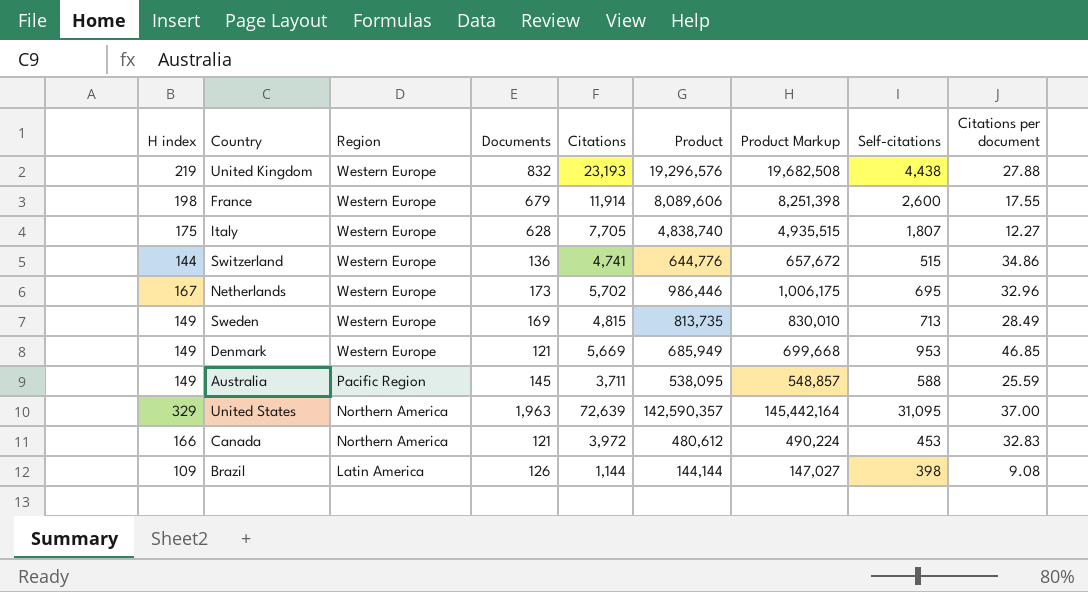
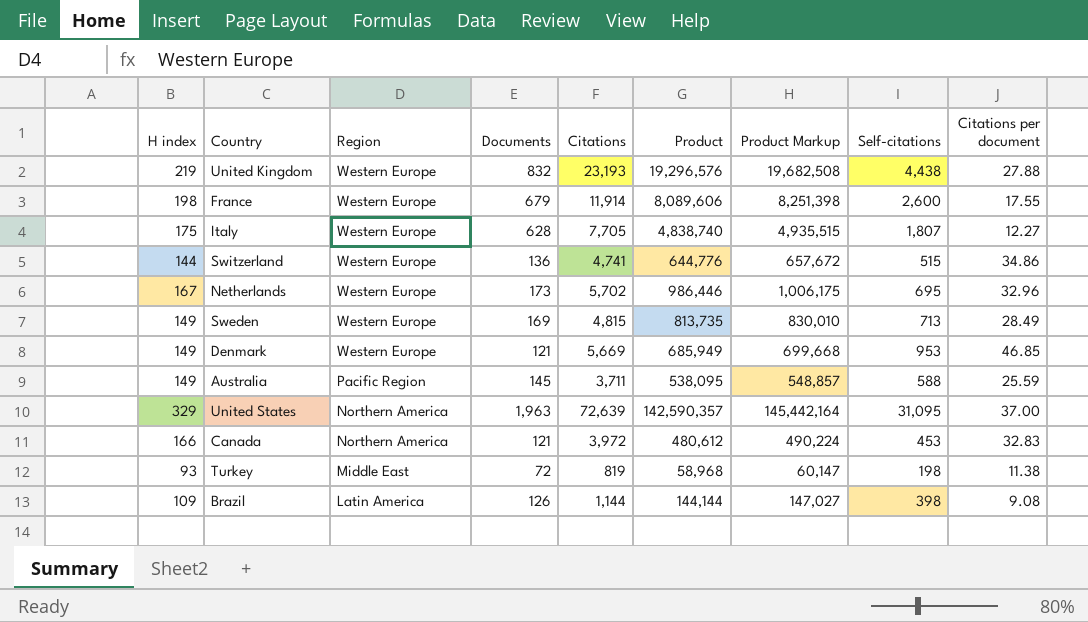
row Turkey: none -> 93 | Middle East | 72 | 819 | 58,968 | 60,147 | 198 | 11.38

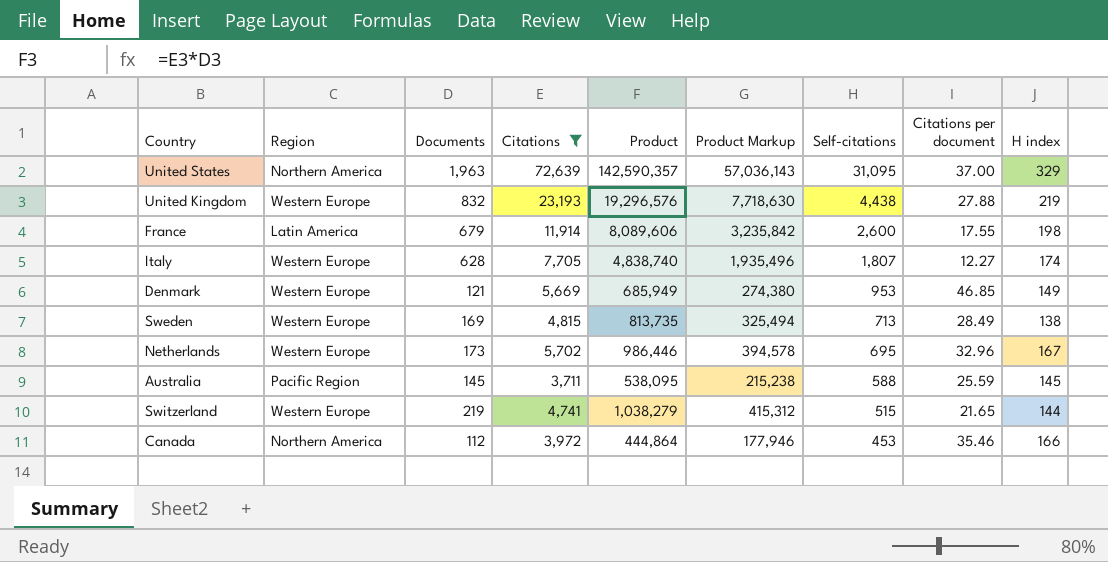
filter: none -> Citations >= 3,711
row order: Region descending -> Self-citations descending
column Product Markup | formula: [Product] * 1.02 -> [Product] * 0.4
column H index | position: 1 -> 9
France | Region: Western Europe -> Latin America
Italy | H index: 175 -> 174
Sweden | H index: 149 -> 138
Australia | H index: 149 -> 145
Switzerland | Documents: 136 -> 219
Switzerland | Product: 644,776 -> 1,038,279
Switzerland | Citations per document: 34.86 -> 21.65
Canada | Documents: 121 -> 112
Canada | Product: 480,612 -> 444,864
Canada | Citations per document: 32.83 -> 35.46

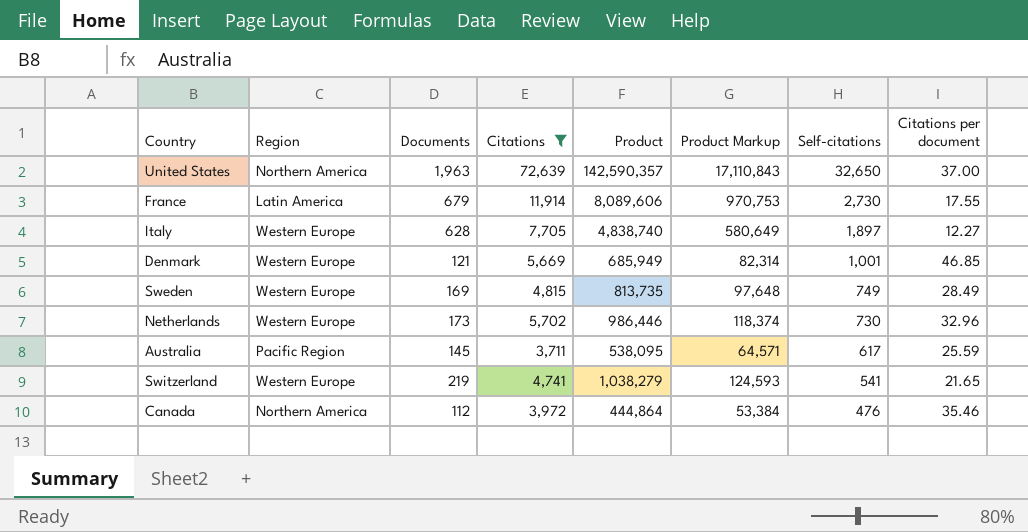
column H index | position: 9 -> none
column Product Markup | formula: [Product] * 0.4 -> [Product] * 0.12
row United Kingdom: Western Europe | 832 | 23,193 | 19,296,576 | 7,718,630 | 4,438 | 27.88 | 219 -> none
United States | Self-citations: 31,095 -> 32,650
France | Self-citations: 2,600 -> 2,730
Italy | Self-citations: 1,807 -> 1,897
Denmark | Self-citations: 953 -> 1,001
Sweden | Self-citations: 713 -> 749
Netherlands | Self-citations: 695 -> 730
Australia | Self-citations: 588 -> 617
Switzerland | Self-citations: 515 -> 541
Canada | Self-citations: 453 -> 476

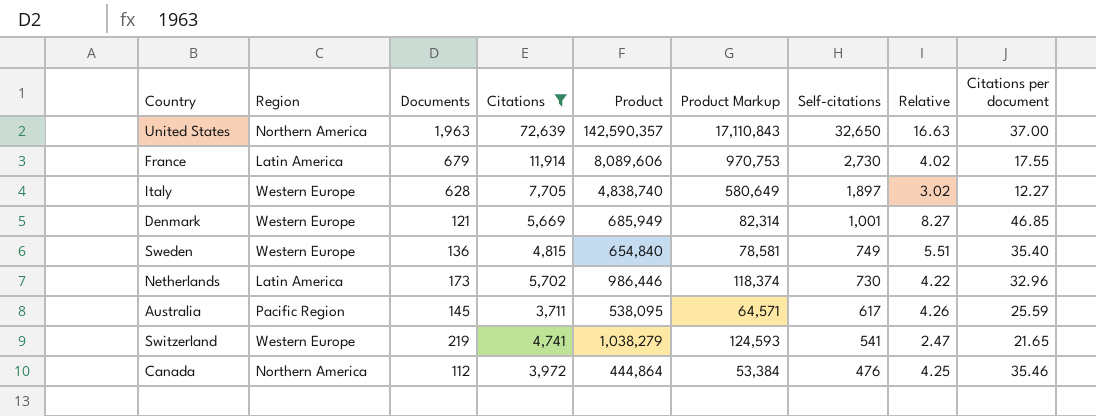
column Relative | formula: none -> [Self-citations] / [Documents]
Sweden | Documents: 169 -> 136
Sweden | Product: 813,735 -> 654,840
Sweden | Product Markup: 97,648 -> 78,581
Sweden | Citations per document: 28.49 -> 35.40
Netherlands | Region: Western Europe -> Latin America

